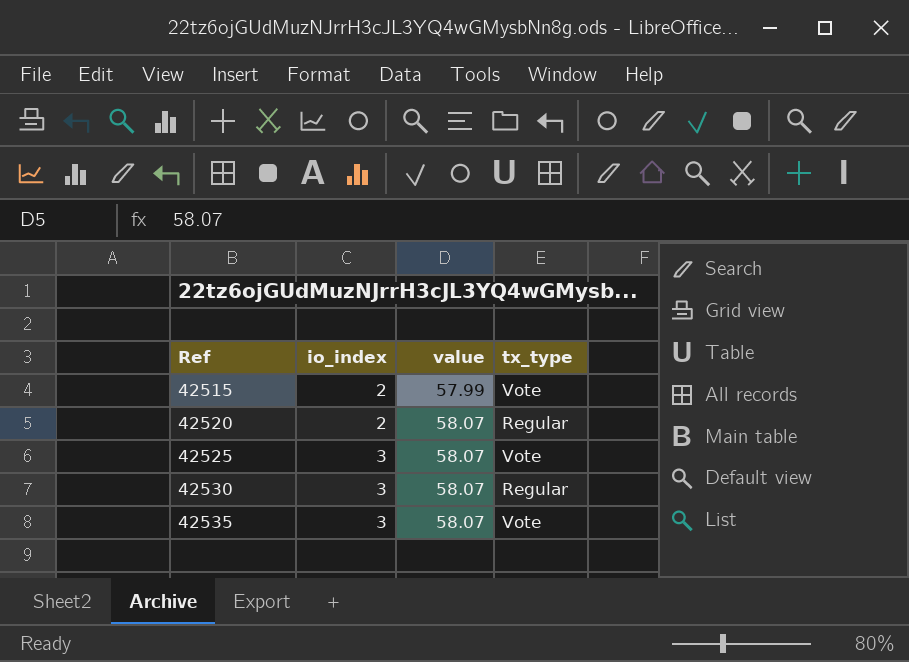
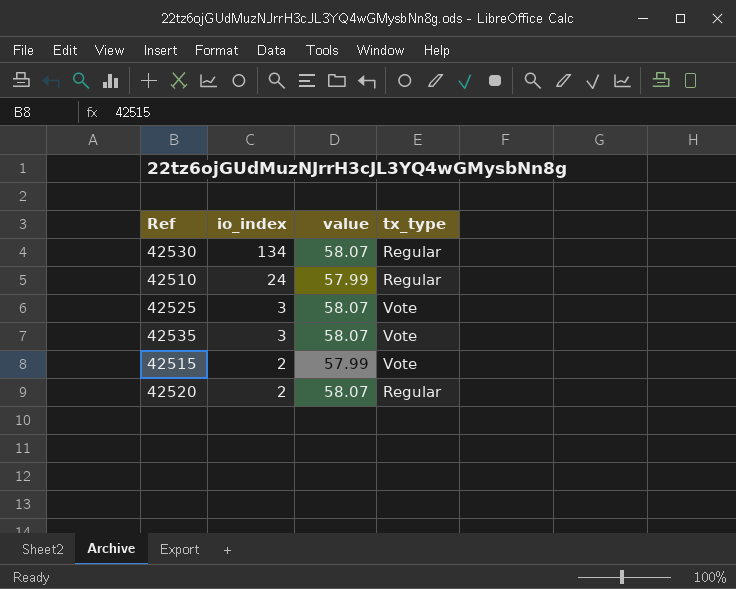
row order: Ref ascending -> io_index descending
42530 | io_index: 3 -> 134
row 42510: none -> 24 | 57.99 | Regular

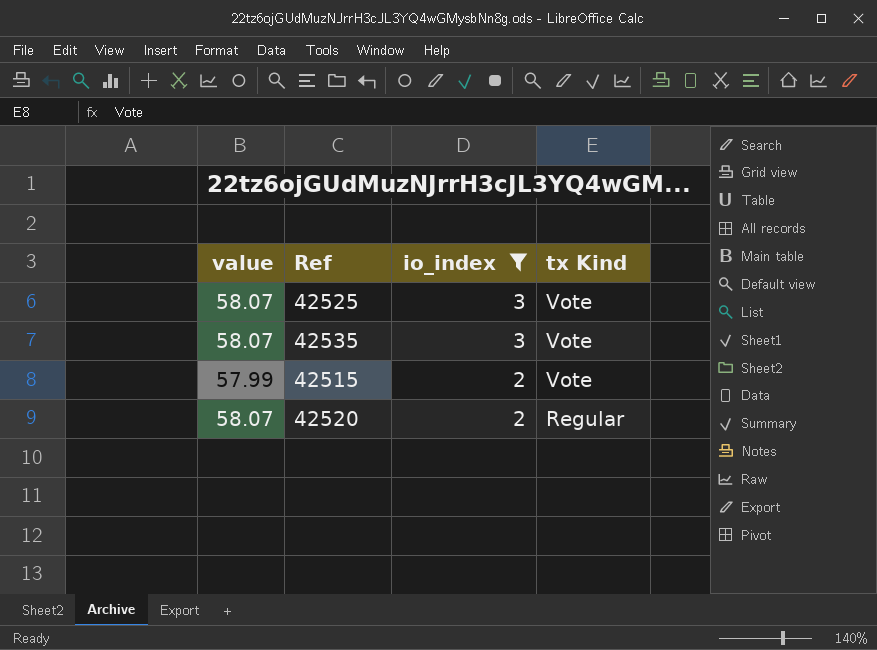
filter: none -> io_index <= 3
column value | position: 3 -> 1
column name: tx_type -> tx Kind

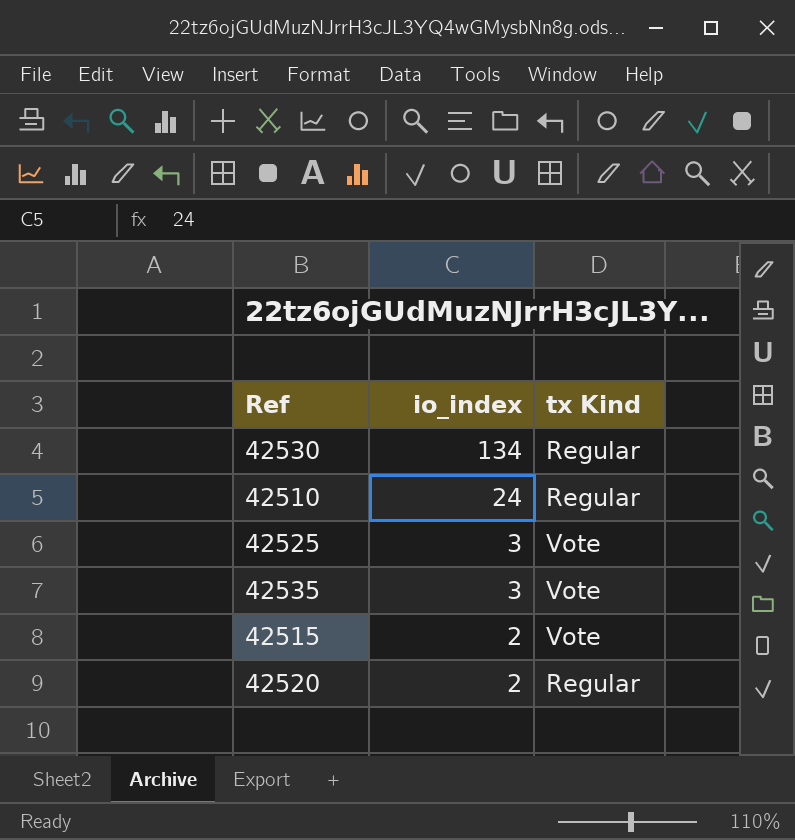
filter: io_index <= 3 -> none
column value | position: 1 -> none

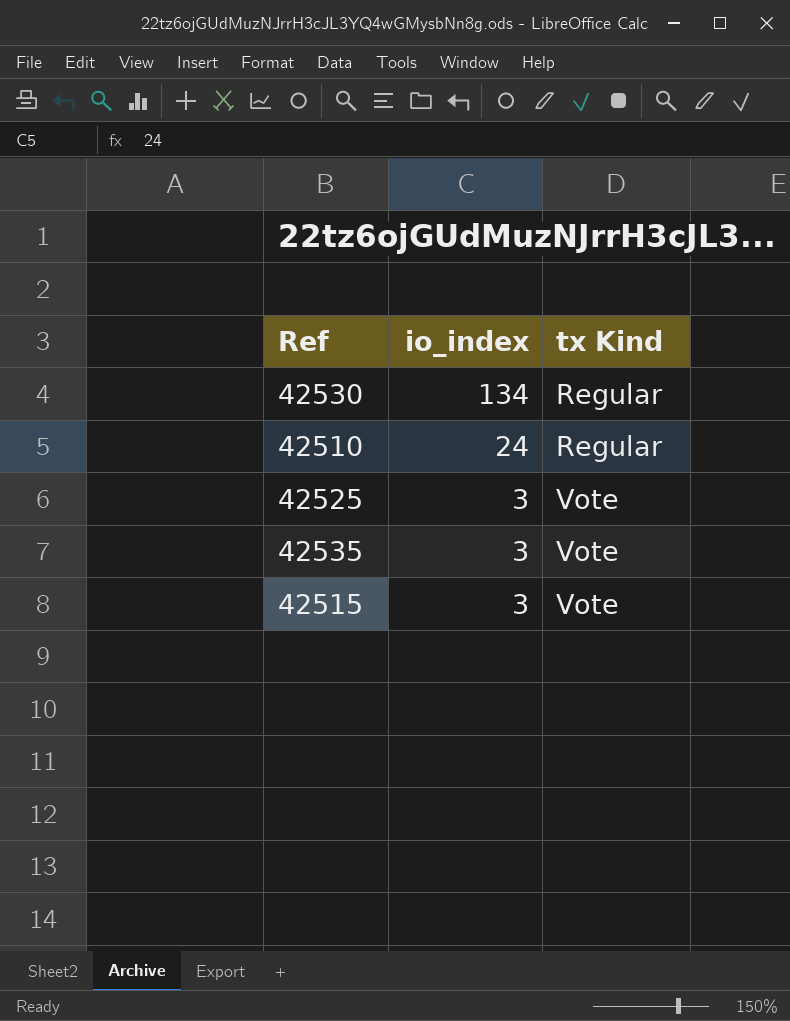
row 42520: 2 | Regular -> none
42515 | io_index: 2 -> 3

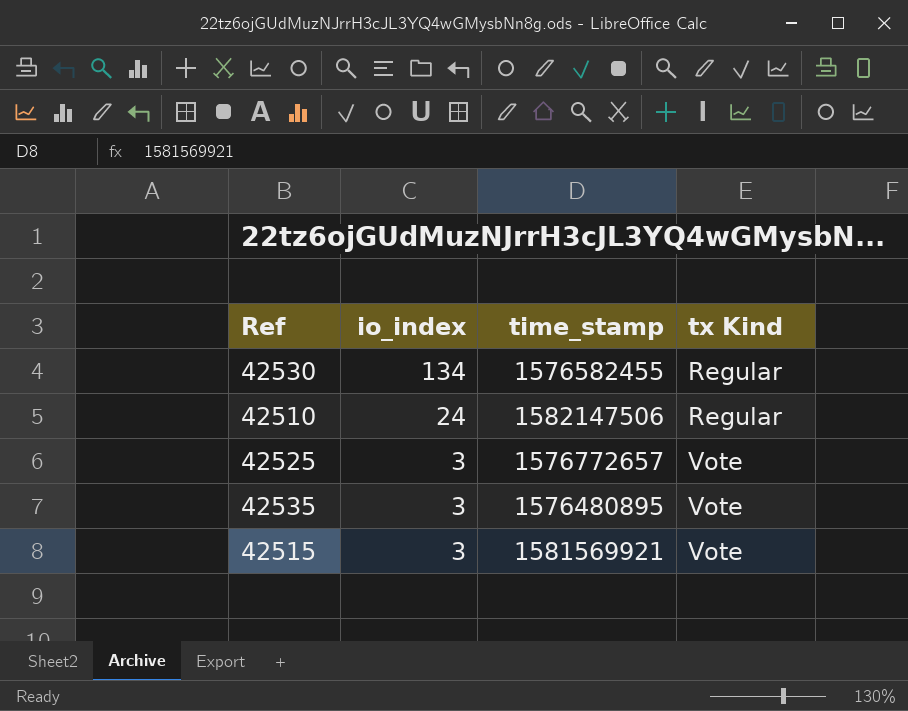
column time_stamp | position: none -> 3

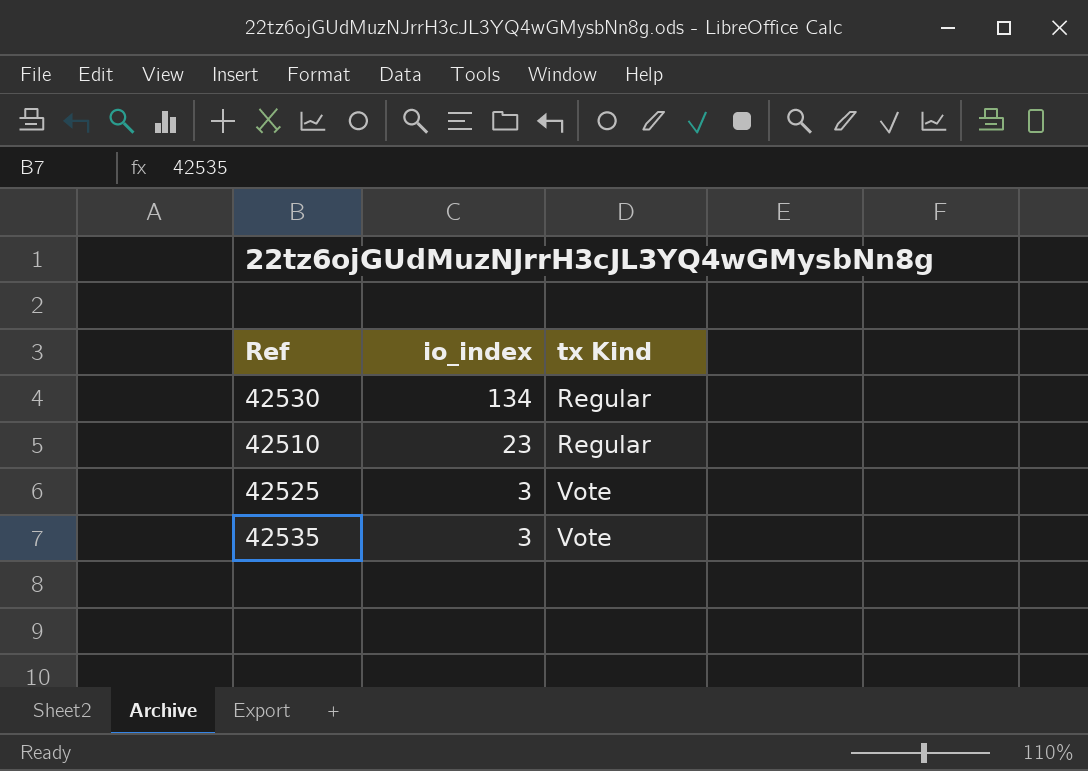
column time_stamp | position: 3 -> none
row 42515: 3 | 1581569921 | Vote -> none
42510 | io_index: 24 -> 23

